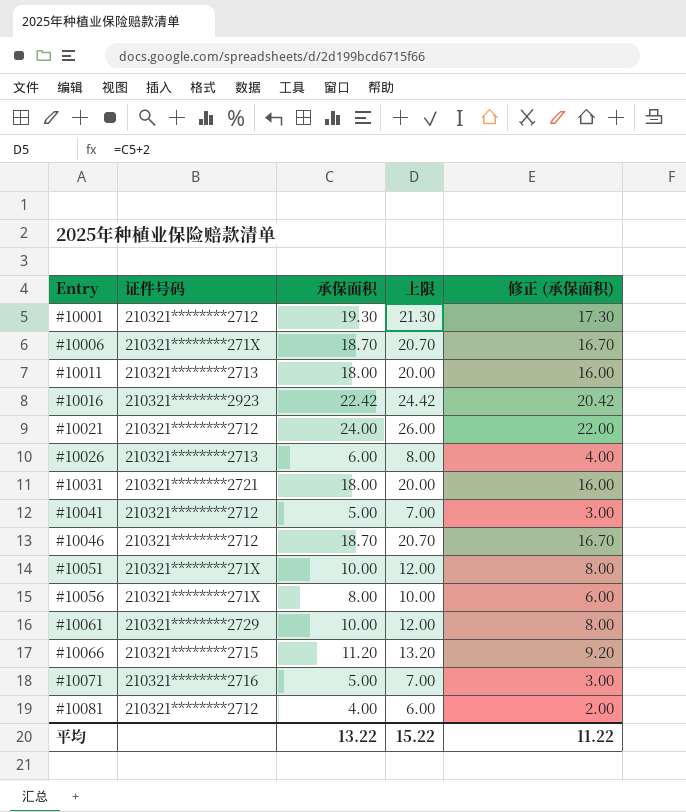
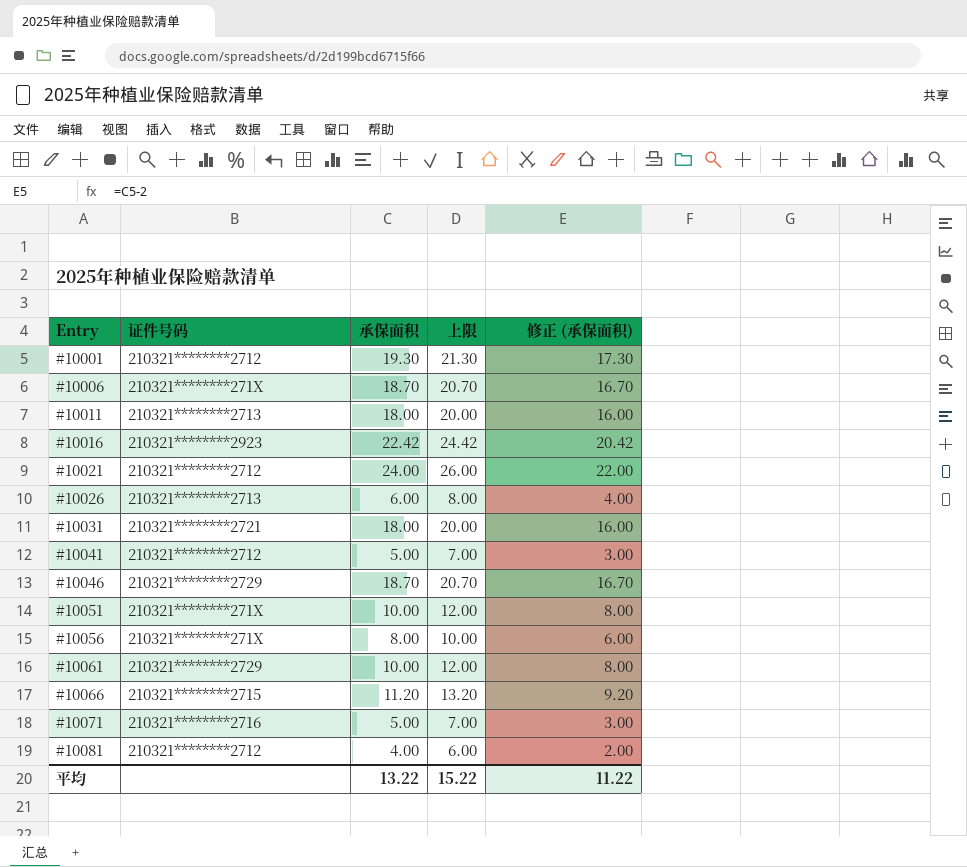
#10046 | 证件号码: 210321********2712 -> 210321********2729

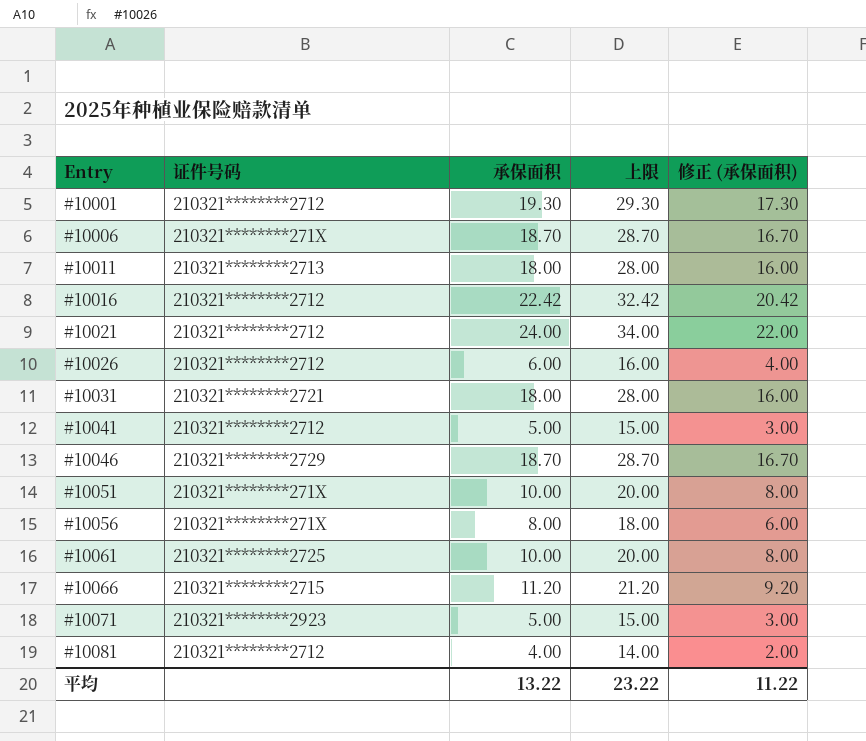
column 上限 | formula: [承保面积] + 2 -> [承保面积] + 10
#10016 | 证件号码: 210321********2923 -> 210321********2712
#10026 | 证件号码: 210321********2713 -> 210321********2712
#10061 | 证件号码: 210321********2729 -> 210321********2725
#10071 | 证件号码: 210321********2716 -> 210321********2923
平均 | 上限: 15.22 -> 23.22

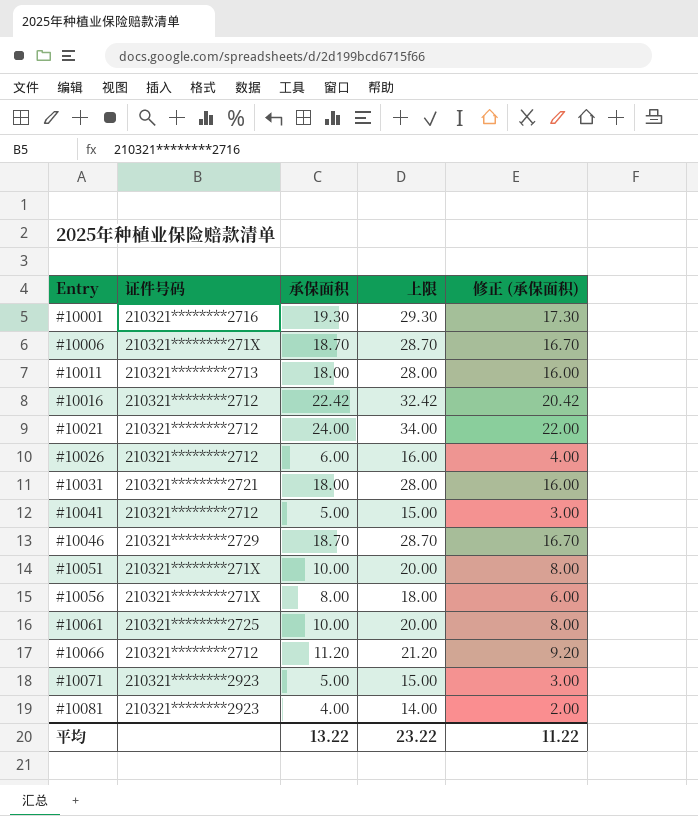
#10001 | 证件号码: 210321********2712 -> 210321********2716
#10066 | 证件号码: 210321********2715 -> 210321********2712
#10081 | 证件号码: 210321********2712 -> 210321********2923

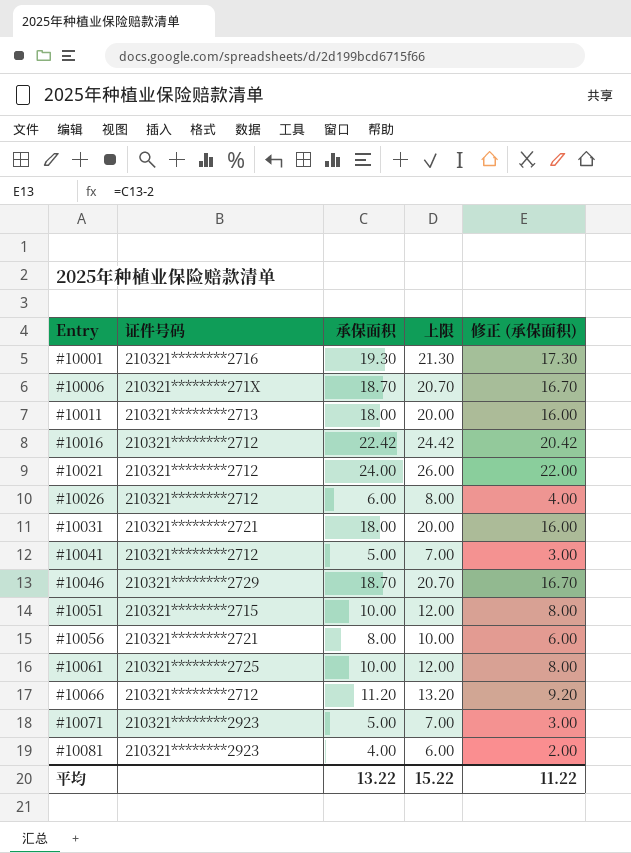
column 上限 | formula: [承保面积] + 10 -> [承保面积] + 2
#10051 | 证件号码: 210321********271X -> 210321********2715
#10056 | 证件号码: 210321********271X -> 210321********2721
平均 | 上限: 23.22 -> 15.22

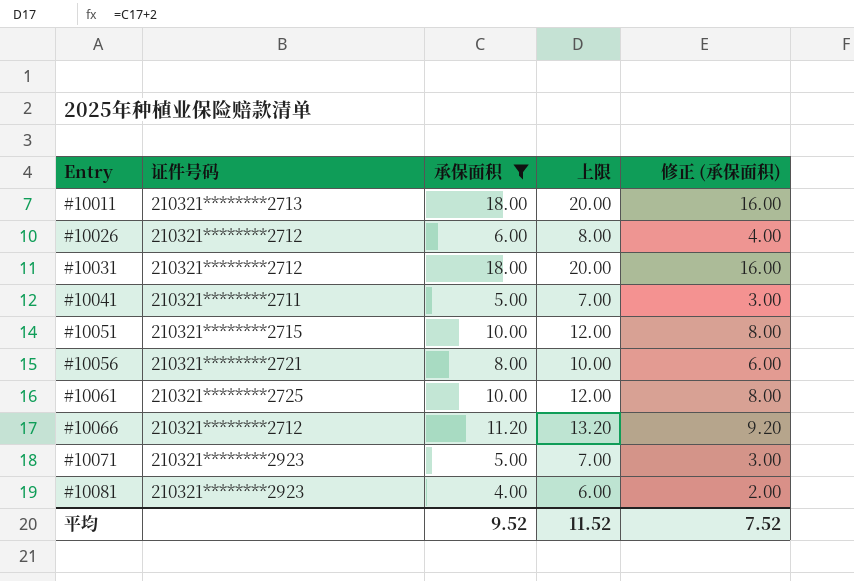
filter: none -> 承保面积 <= 18.00
#10031 | 证件号码: 210321********2721 -> 210321********2712
#10041 | 证件号码: 210321********2712 -> 210321********2711
平均 | 承保面积: 13.22 -> 9.52
平均 | 上限: 15.22 -> 11.52
平均 | 修正 (承保面积): 11.22 -> 7.52

